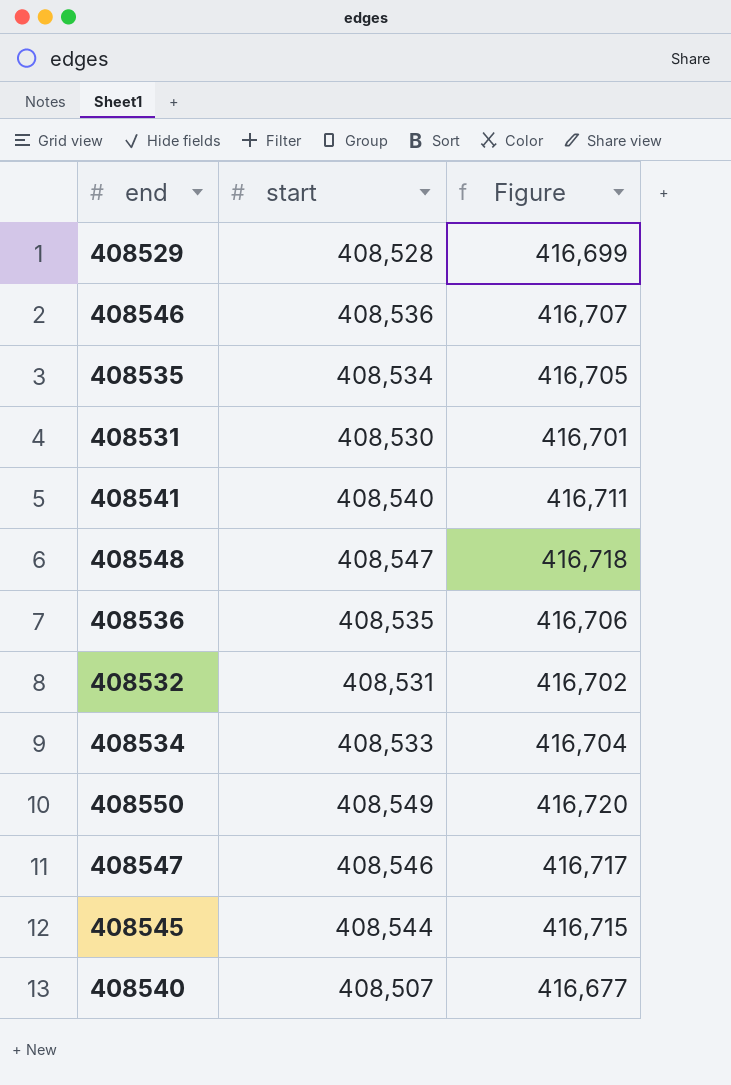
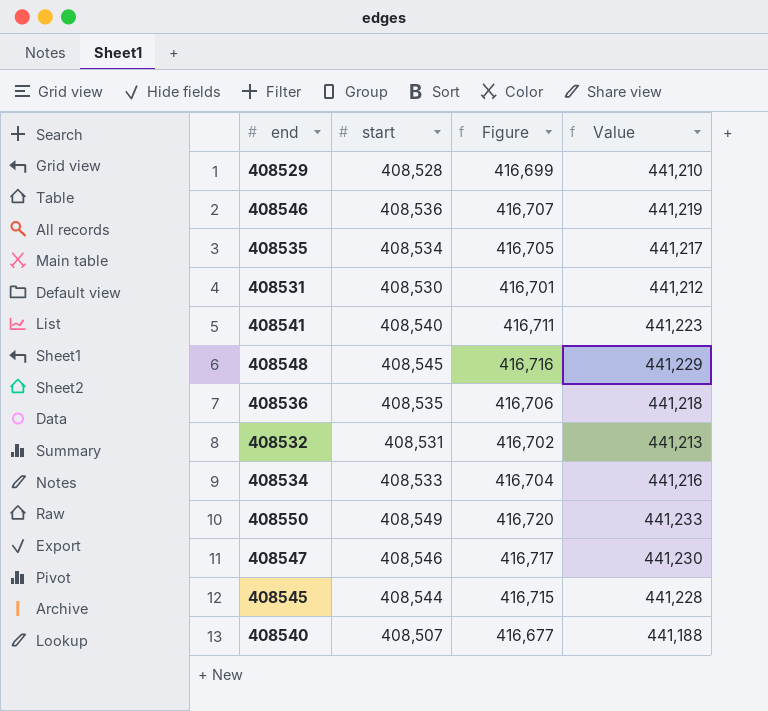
column Value | formula: none -> [start] * 1.08
408548 | start: 408,547 -> 408,545
408548 | Figure: 416,718 -> 416,716

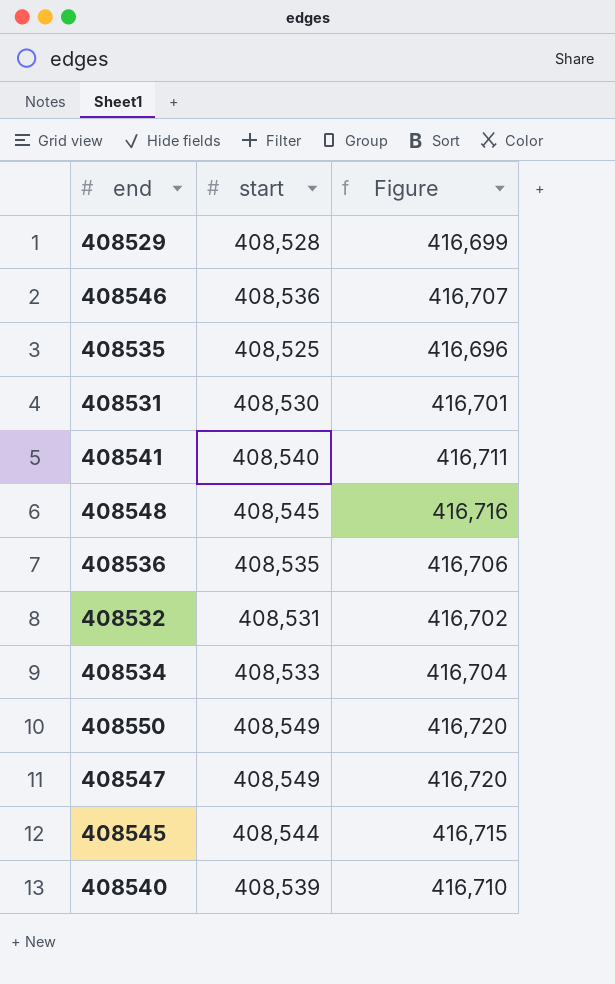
column Value | formula: [start] * 1.08 -> none
408535 | start: 408,534 -> 408,525
408535 | Figure: 416,705 -> 416,696
408547 | start: 408,546 -> 408,549
408547 | Figure: 416,717 -> 416,720
408540 | start: 408,507 -> 408,539
408540 | Figure: 416,677 -> 416,710

